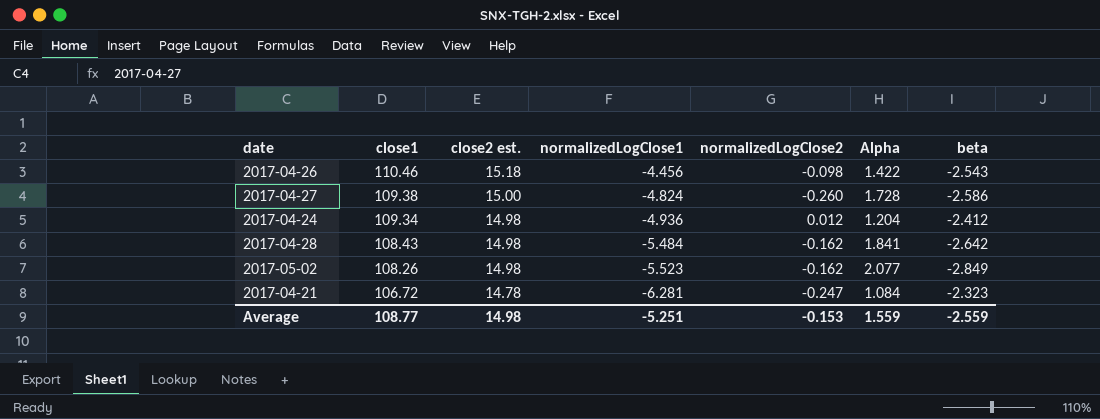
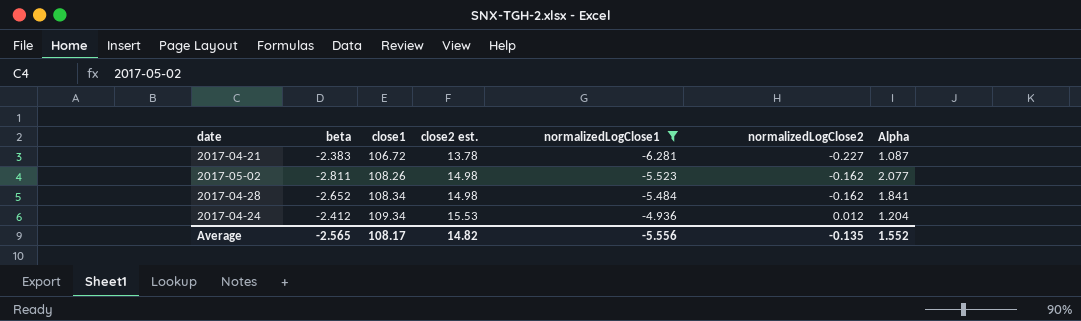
filter: none -> normalizedLogClose1 <= -4.936
row order: close1 descending -> close1 ascending
column beta | position: 7 -> 2
2017-04-21 | beta: -2.323 -> -2.383
2017-04-21 | close2 est.: 14.78 -> 13.78
2017-04-21 | normalizedLogClose2: -0.247 -> -0.227
2017-04-21 | Alpha: 1.084 -> 1.087
2017-05-02 | beta: -2.849 -> -2.811
2017-04-28 | beta: -2.642 -> -2.652
2017-04-28 | close1: 108.43 -> 108.34
2017-04-24 | close2 est.: 14.98 -> 15.53
Average | beta: -2.559 -> -2.565
Average | close1: 108.77 -> 108.17
Average | close2 est.: 14.98 -> 14.82
Average | normalizedLogClose1: -5.251 -> -5.556
Average | normalizedLogClose2: -0.153 -> -0.135
Average | Alpha: 1.559 -> 1.552

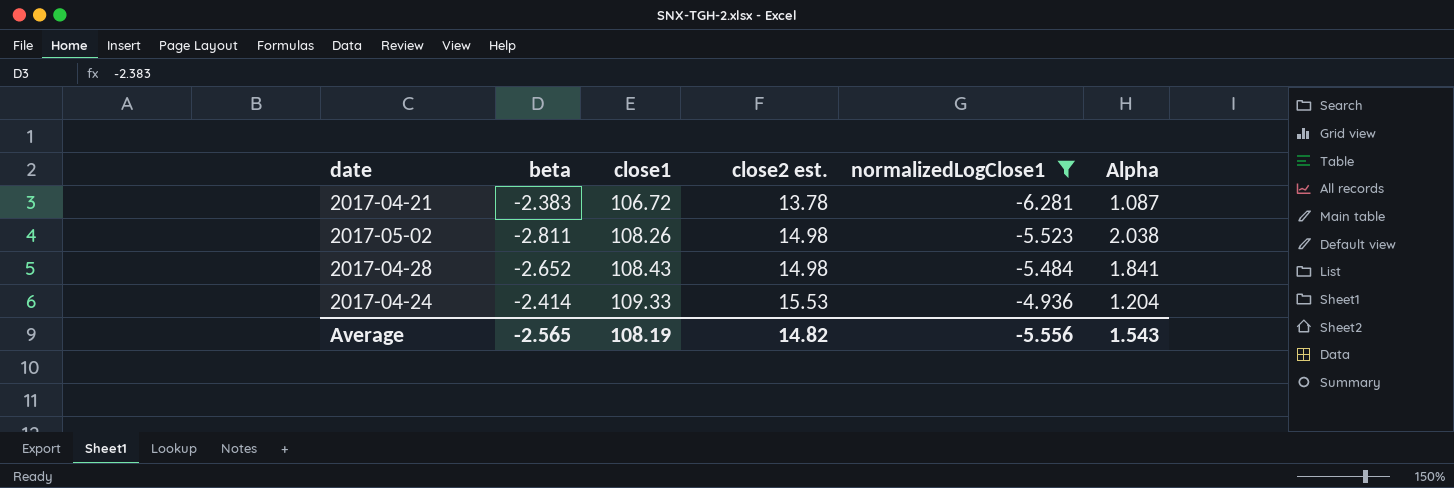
column normalizedLogClose2 | position: 6 -> none
2017-05-02 | Alpha: 2.077 -> 2.038
2017-04-28 | close1: 108.34 -> 108.43
2017-04-24 | beta: -2.412 -> -2.414
2017-04-24 | close1: 109.34 -> 109.33
Average | close1: 108.17 -> 108.19
Average | Alpha: 1.552 -> 1.543

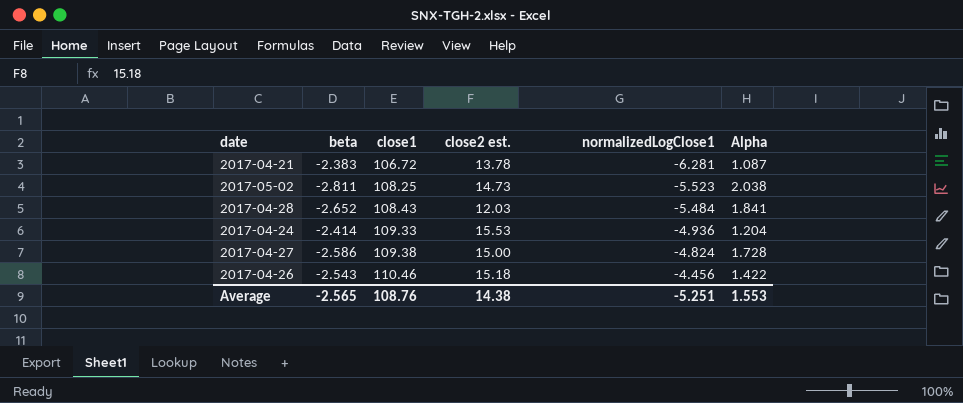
filter: normalizedLogClose1 <= -4.936 -> none
2017-05-02 | close1: 108.26 -> 108.25
2017-05-02 | close2 est.: 14.98 -> 14.73
2017-04-28 | close2 est.: 14.98 -> 12.03
Average | close1: 108.19 -> 108.76
Average | close2 est.: 14.82 -> 14.38
Average | normalizedLogClose1: -5.556 -> -5.251
Average | Alpha: 1.543 -> 1.553

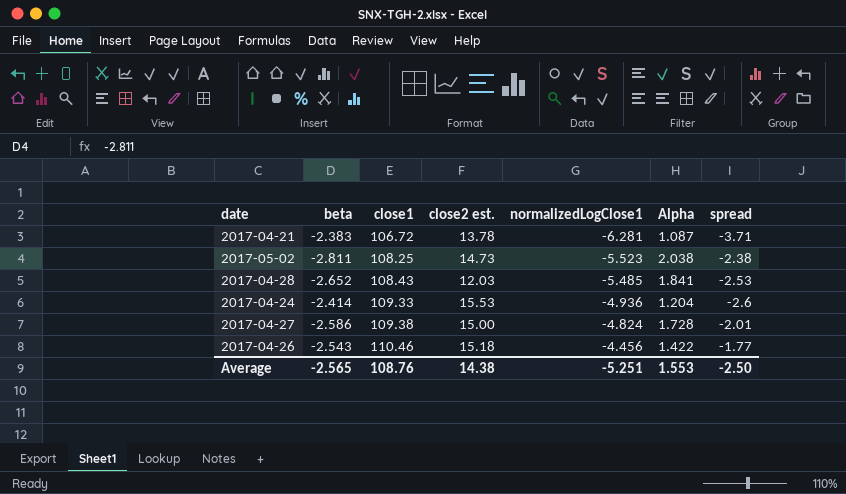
column spread | position: none -> 7
2017-04-28 | normalizedLogClose1: -5.484 -> -5.485

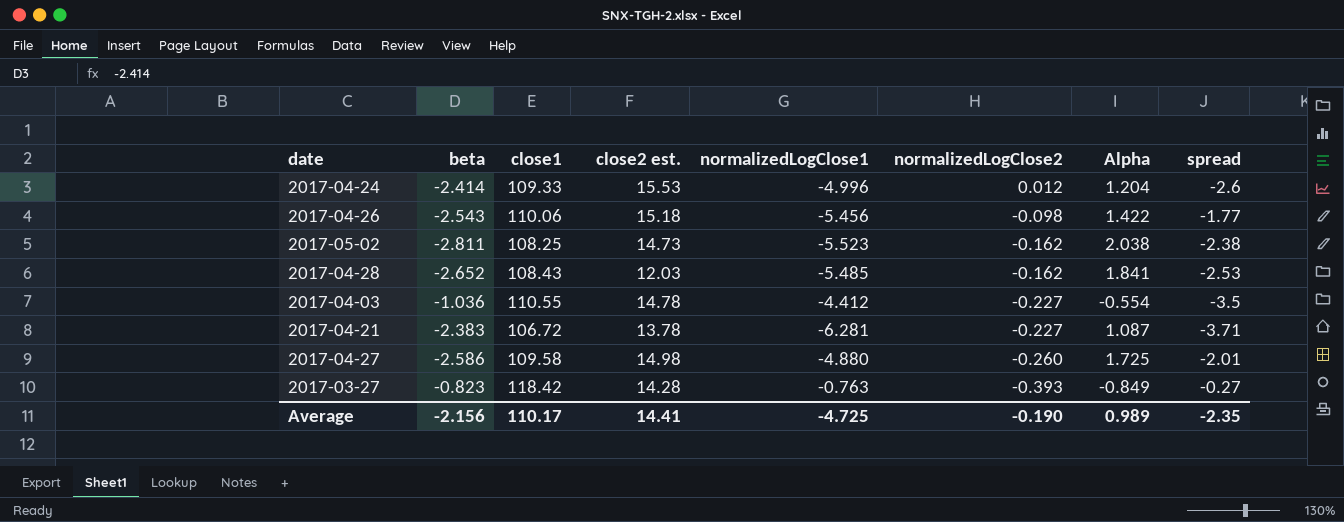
row order: close1 ascending -> normalizedLogClose2 descending
column normalizedLogClose2 | position: none -> 6
2017-04-24 | normalizedLogClose1: -4.936 -> -4.996
2017-04-26 | close1: 110.46 -> 110.06
2017-04-26 | normalizedLogClose1: -4.456 -> -5.456
row 2017-04-03: none -> -1.036 | 110.55 | 14.78 | -4.412 | -0.227 | -0.554 | -3.5
2017-04-27 | close1: 109.38 -> 109.58
2017-04-27 | close2 est.: 15.00 -> 14.98
2017-04-27 | normalizedLogClose1: -4.824 -> -4.880
2017-04-27 | Alpha: 1.728 -> 1.725
row 2017-03-27: none -> -0.823 | 118.42 | 14.28 | -0.763 | -0.393 | -0.849 | -0.27
Average | beta: -2.565 -> -2.156
Average | close1: 108.76 -> 110.17
Average | close2 est.: 14.38 -> 14.41
Average | normalizedLogClose1: -5.251 -> -4.725
Average | Alpha: 1.553 -> 0.989
Average | spread: -2.50 -> -2.35

